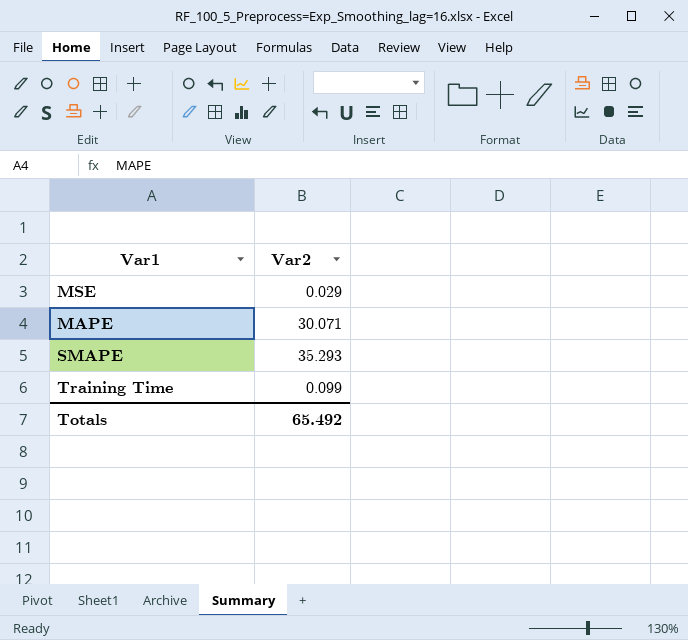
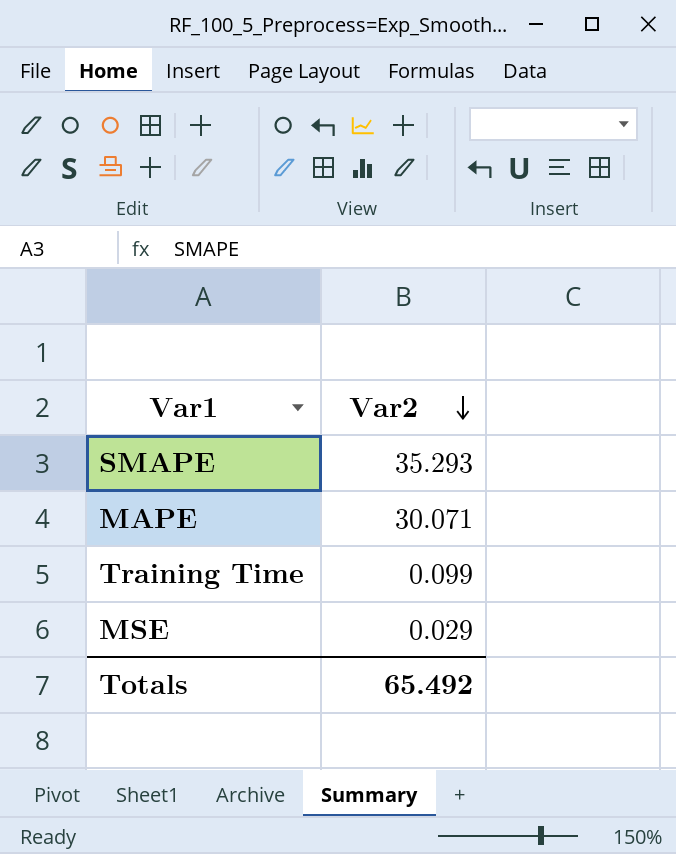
row order: none -> Var2 descending

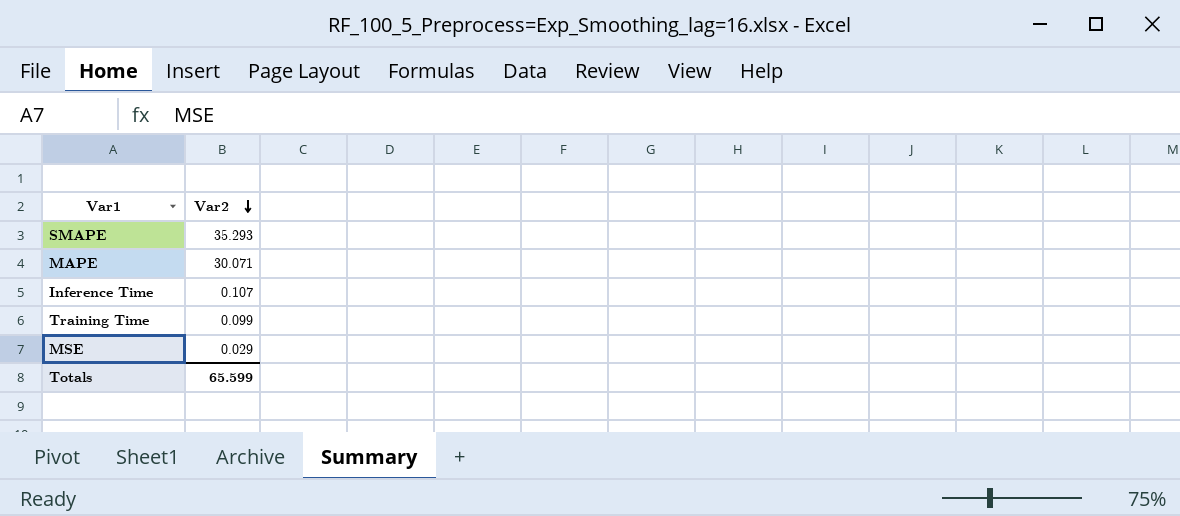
row Inference Time: none -> 0.107
Totals | Var2: 65.492 -> 65.599

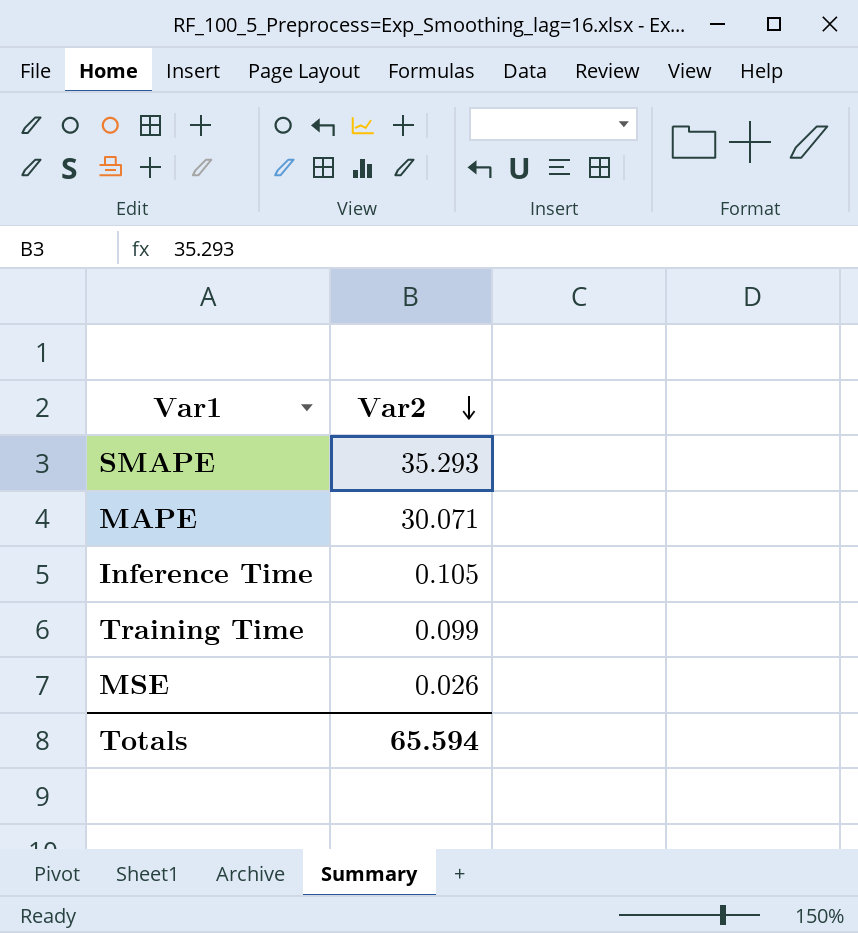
Inference Time | Var2: 0.107 -> 0.105
MSE | Var2: 0.029 -> 0.026
Totals | Var2: 65.599 -> 65.594

